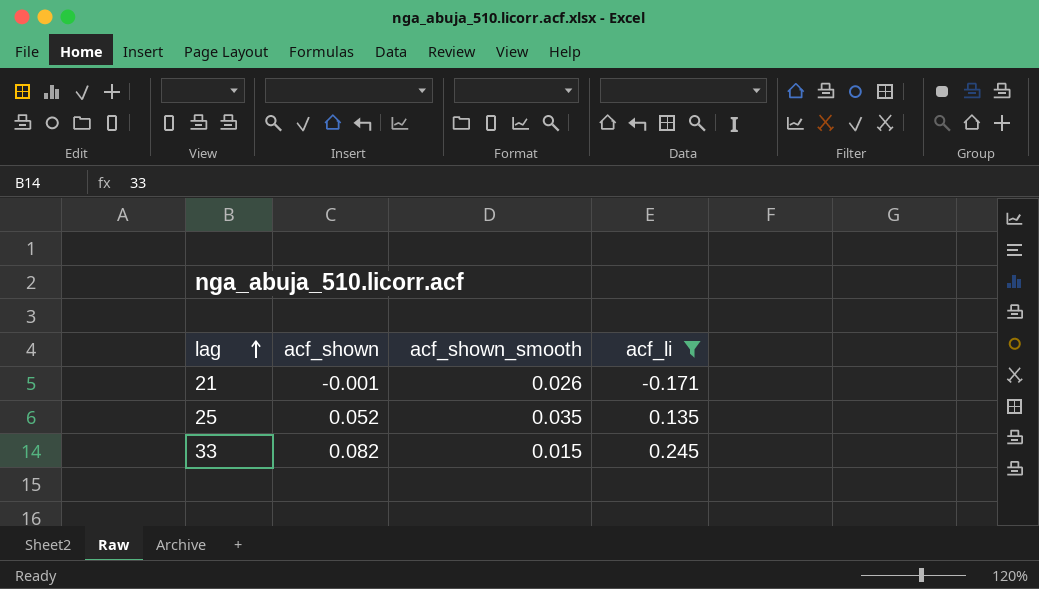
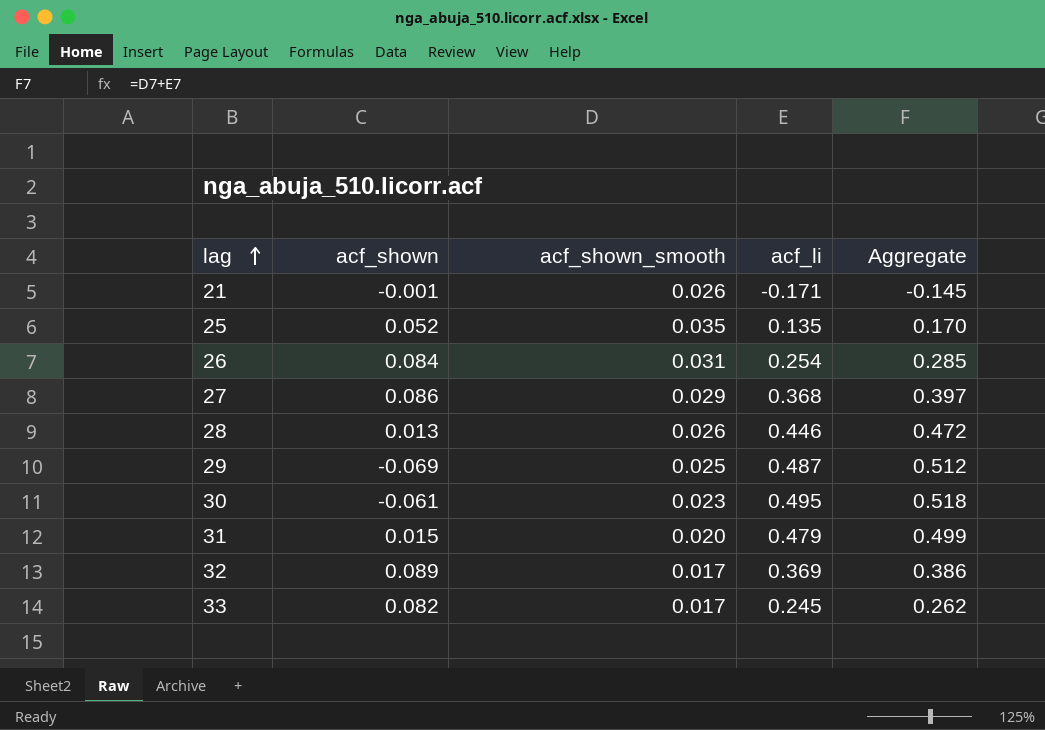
filter: acf_li <= 0.245 -> none
column Aggregate | formula: none -> [acf_shown_smooth] + [acf_li]
33 | acf_shown_smooth: 0.015 -> 0.017

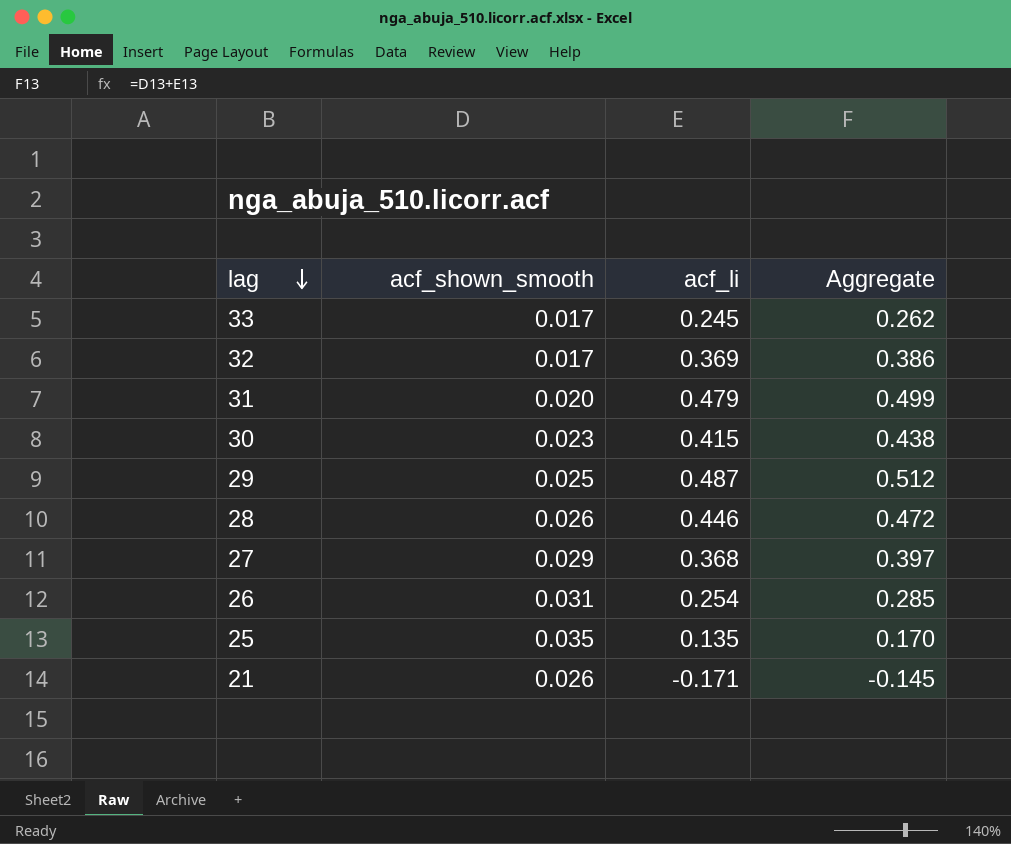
row order: lag ascending -> lag descending
column acf_shown | position: 2 -> none
30 | acf_li: 0.495 -> 0.415
30 | Aggregate: 0.518 -> 0.438

